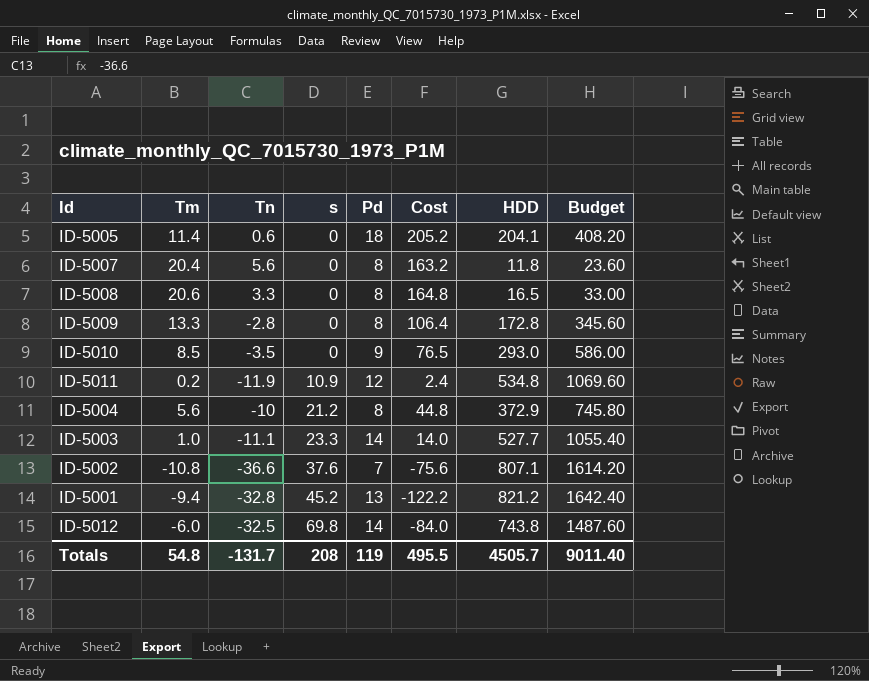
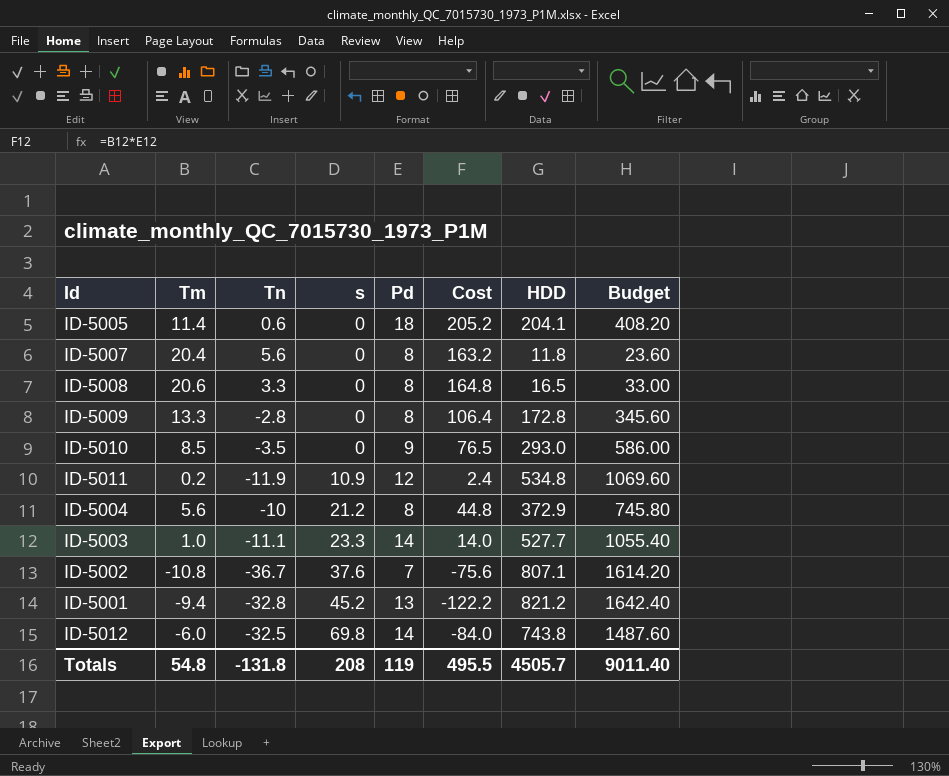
ID-5002 | Tn: -36.6 -> -36.7
Totals | Tn: -131.7 -> -131.8

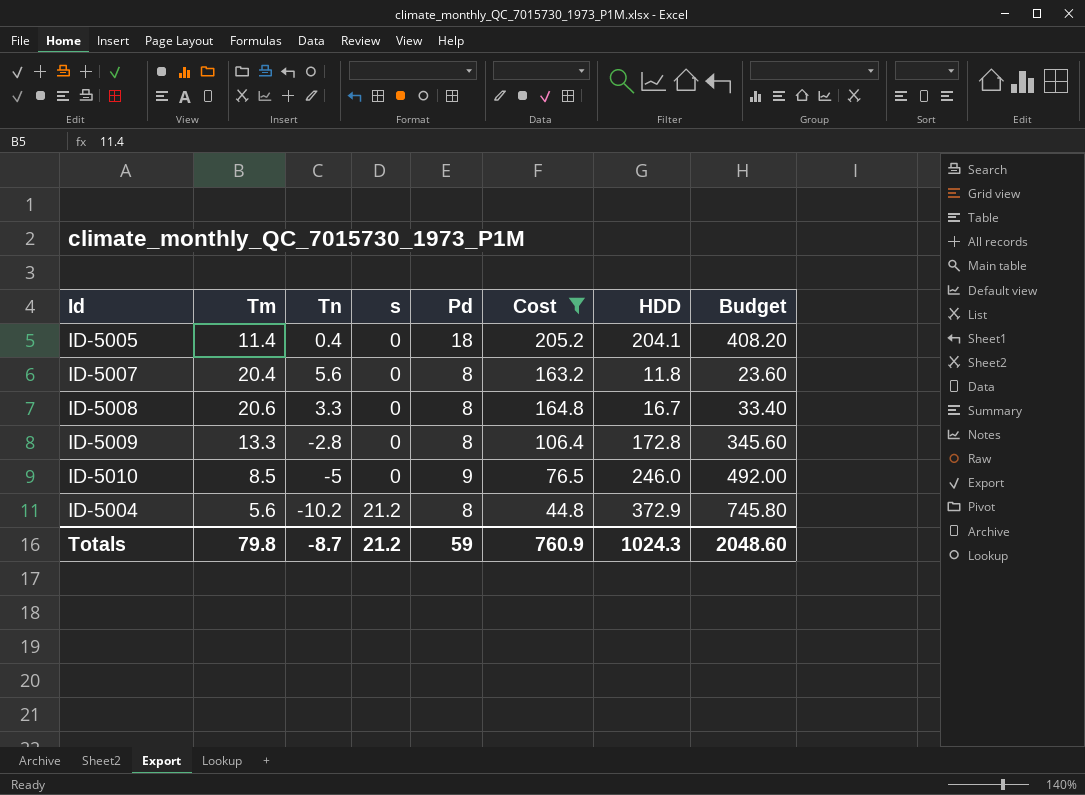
filter: none -> Cost >= 44.8
ID-5005 | Tn: 0.6 -> 0.4
ID-5008 | HDD: 16.5 -> 16.7
ID-5008 | Budget: 33.00 -> 33.40
ID-5010 | Tn: -3.5 -> -5
ID-5010 | HDD: 293.0 -> 246.0
ID-5010 | Budget: 586.00 -> 492.00
ID-5004 | Tn: -10 -> -10.2
Totals | Tm: 54.8 -> 79.8
Totals | Tn: -131.8 -> -8.7
Totals | s: 208 -> 21.2
Totals | Pd: 119 -> 59
Totals | Cost: 495.5 -> 760.9
Totals | HDD: 4505.7 -> 1024.3
Totals | Budget: 9011.40 -> 2048.60

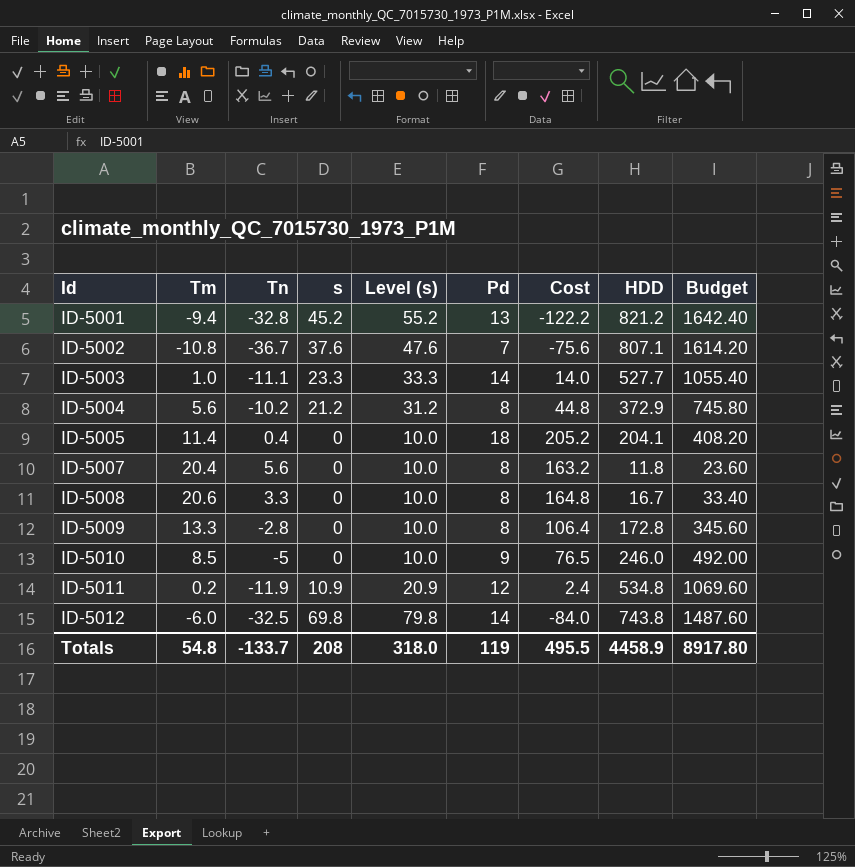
filter: Cost >= 44.8 -> none
row order: s ascending -> Id ascending
column Level (s) | formula: none -> [s] + 10
Totals | Tm: 79.8 -> 54.8
Totals | Tn: -8.7 -> -133.7
Totals | s: 21.2 -> 208
Totals | Pd: 59 -> 119
Totals | Cost: 760.9 -> 495.5
Totals | HDD: 1024.3 -> 4458.9
Totals | Budget: 2048.60 -> 8917.80

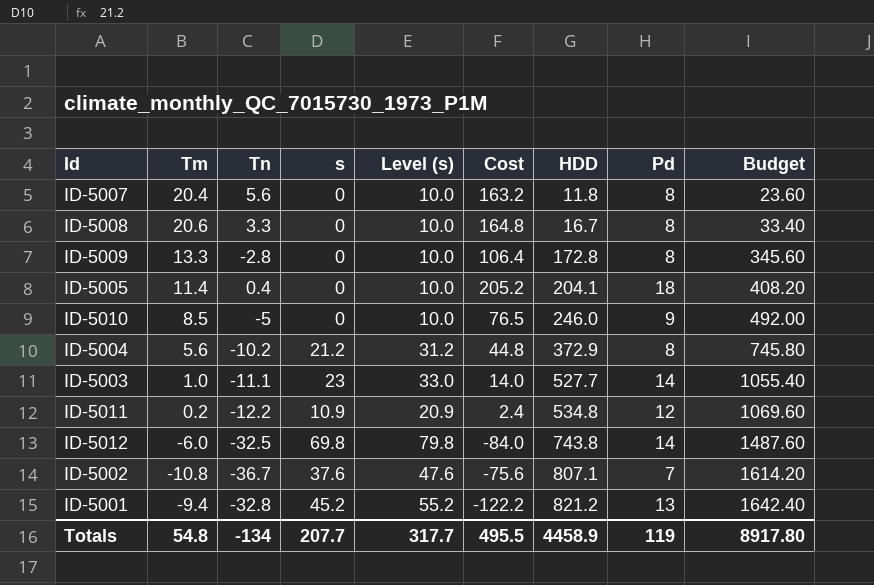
row order: Id ascending -> HDD ascending
column Pd | position: 6 -> 8
ID-5003 | s: 23.3 -> 23
ID-5003 | Level (s): 33.3 -> 33.0
ID-5011 | Tn: -11.9 -> -12.2
Totals | Tn: -133.7 -> -134
Totals | s: 208 -> 207.7
Totals | Level (s): 318.0 -> 317.7

